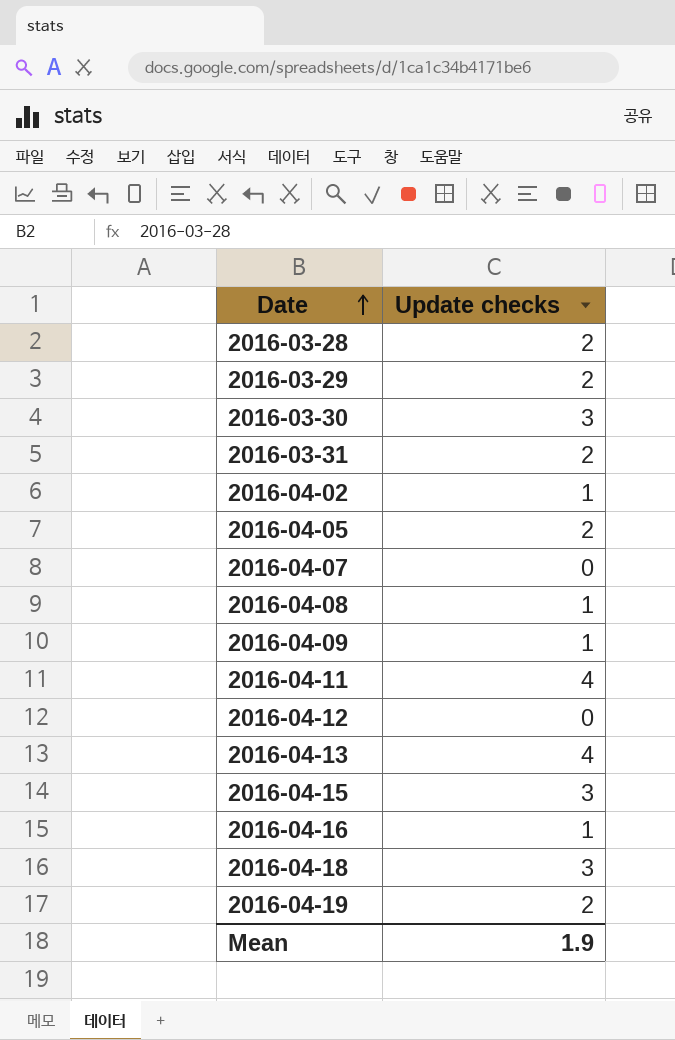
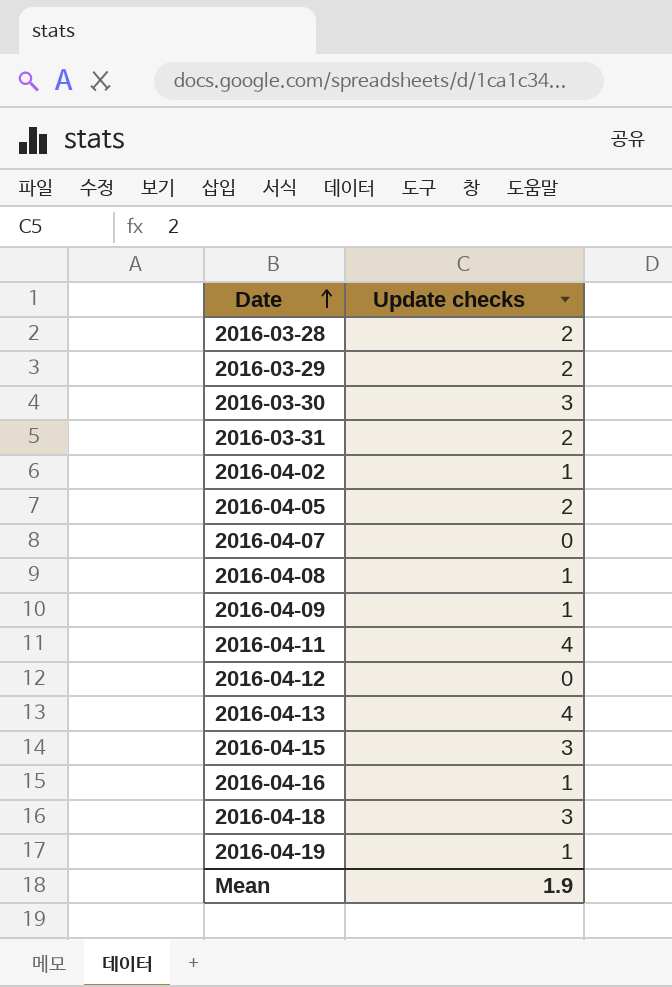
2016-04-19 | Update checks: 2 -> 1

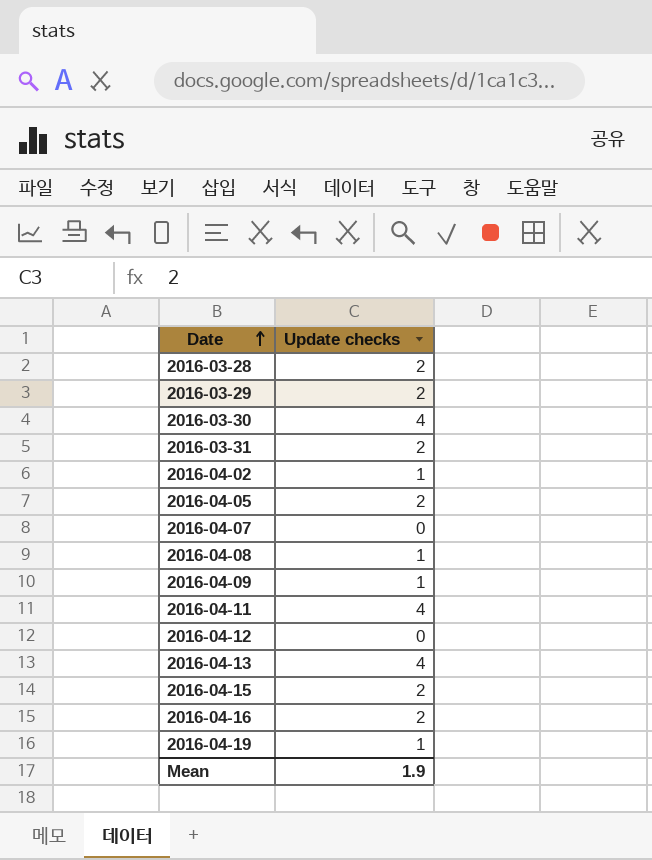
row 2016-04-18: 3 -> none
2016-03-30 | Update checks: 3 -> 4
2016-04-15 | Update checks: 3 -> 2
2016-04-16 | Update checks: 1 -> 2

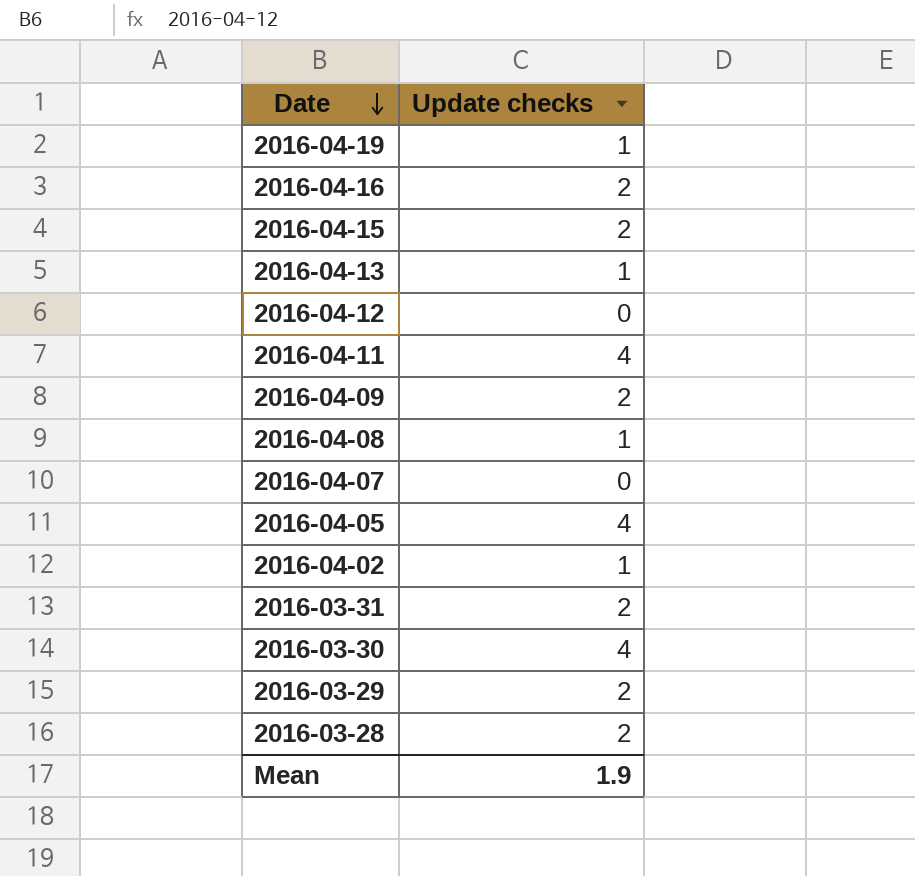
row order: Date ascending -> Date descending
2016-04-13 | Update checks: 4 -> 1
2016-04-09 | Update checks: 1 -> 2
2016-04-05 | Update checks: 2 -> 4

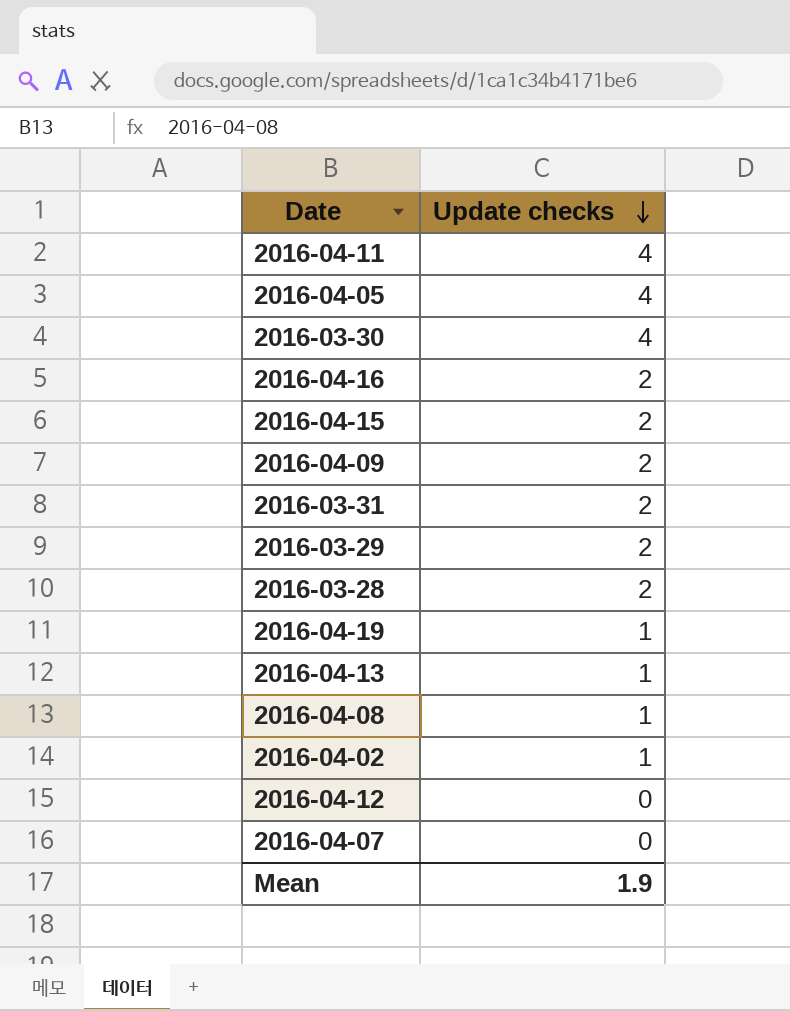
row order: Date descending -> Update checks descending

